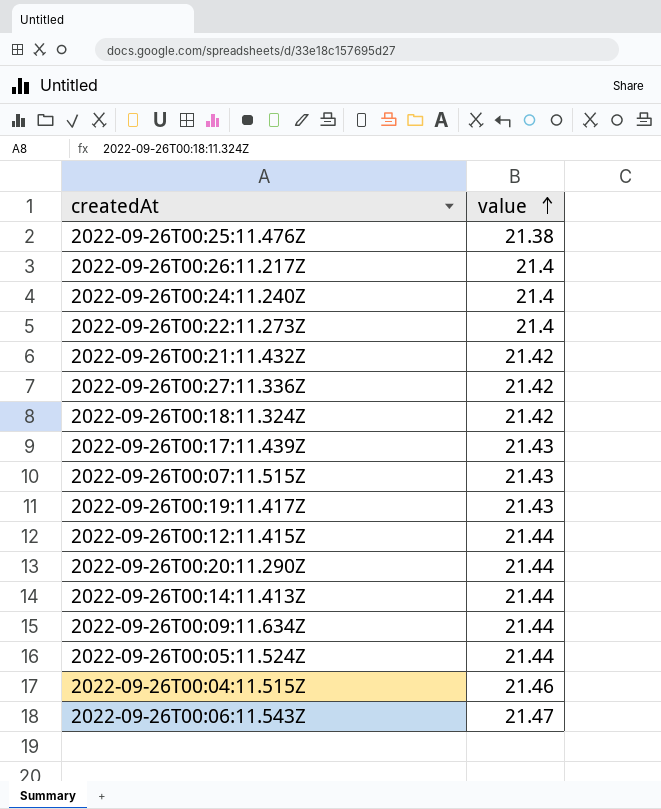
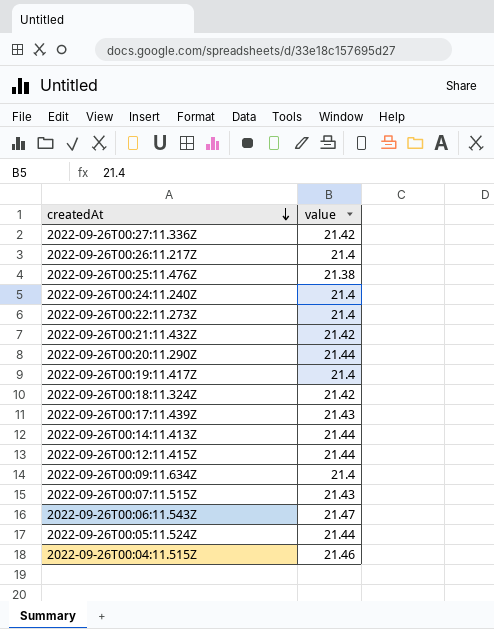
row order: value ascending -> createdAt descending
2022-09-26T00:19:11.417Z | value: 21.43 -> 21.4
2022-09-26T00:09:11.634Z | value: 21.44 -> 21.4

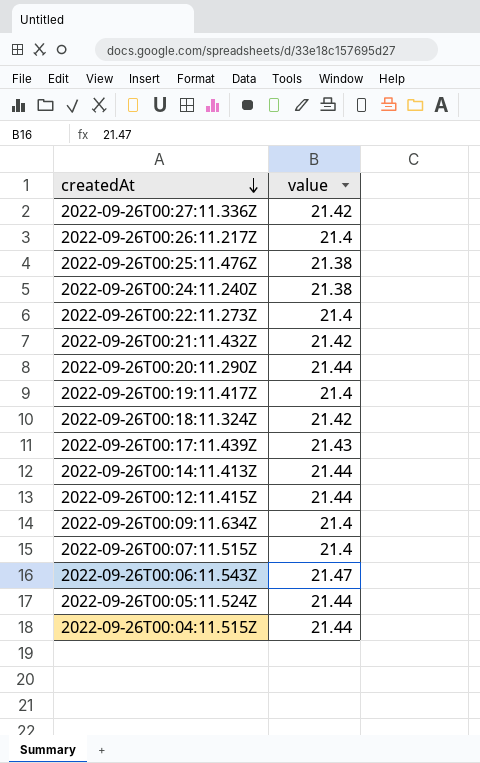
2022-09-26T00:24:11.240Z | value: 21.4 -> 21.38
2022-09-26T00:07:11.515Z | value: 21.43 -> 21.4
2022-09-26T00:04:11.515Z | value: 21.46 -> 21.44

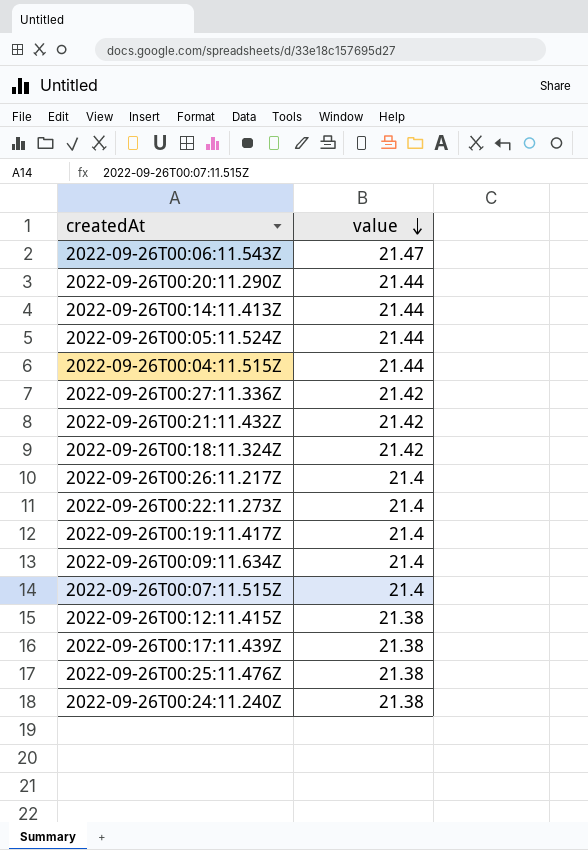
row order: createdAt descending -> value descending
2022-09-26T00:12:11.415Z | value: 21.44 -> 21.38
2022-09-26T00:17:11.439Z | value: 21.43 -> 21.38

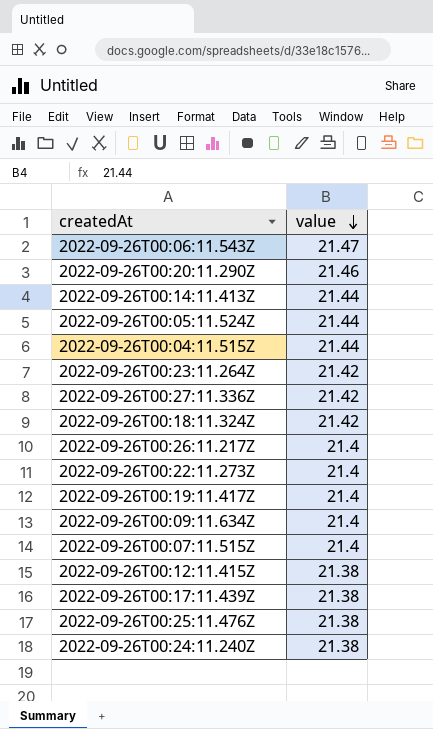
row 2022-09-26T00:21:11.432Z: 21.42 -> none
2022-09-26T00:20:11.290Z | value: 21.44 -> 21.46
row 2022-09-26T00:23:11.264Z: none -> 21.42

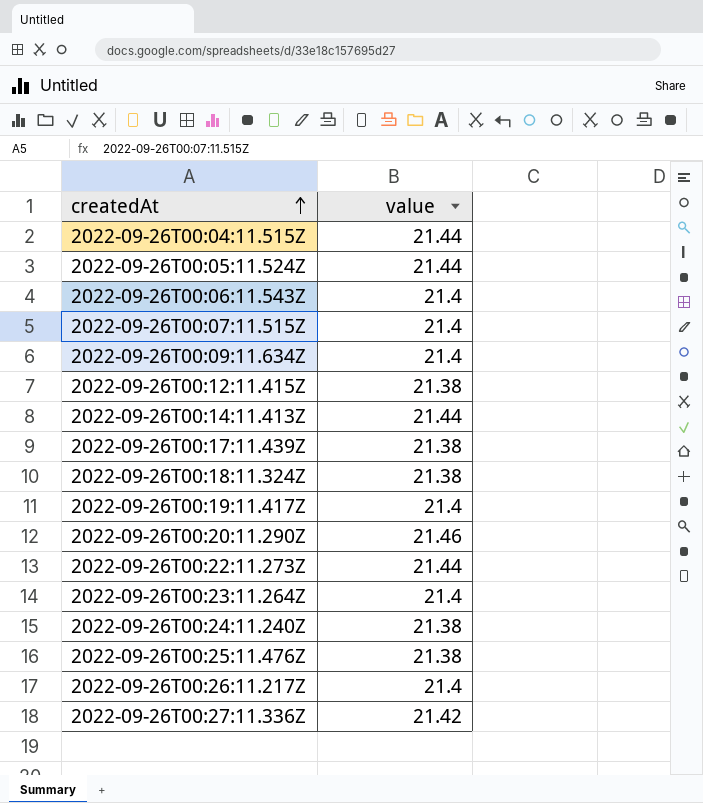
row order: value descending -> createdAt ascending
2022-09-26T00:06:11.543Z | value: 21.47 -> 21.4
2022-09-26T00:18:11.324Z | value: 21.42 -> 21.38
2022-09-26T00:22:11.273Z | value: 21.4 -> 21.44
2022-09-26T00:23:11.264Z | value: 21.42 -> 21.4

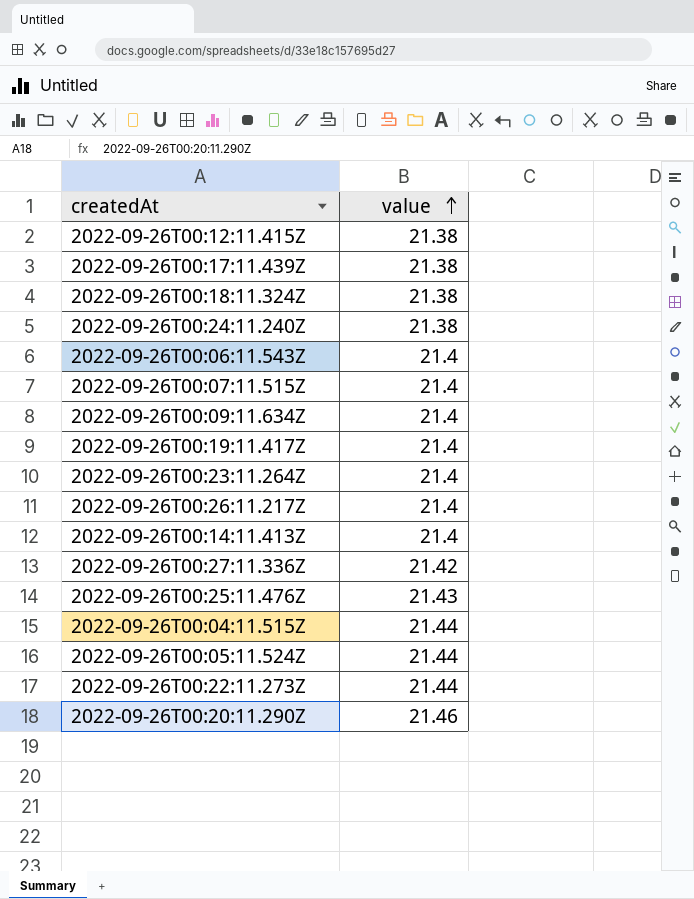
row order: createdAt ascending -> value ascending
2022-09-26T00:14:11.413Z | value: 21.44 -> 21.4
2022-09-26T00:25:11.476Z | value: 21.38 -> 21.43

